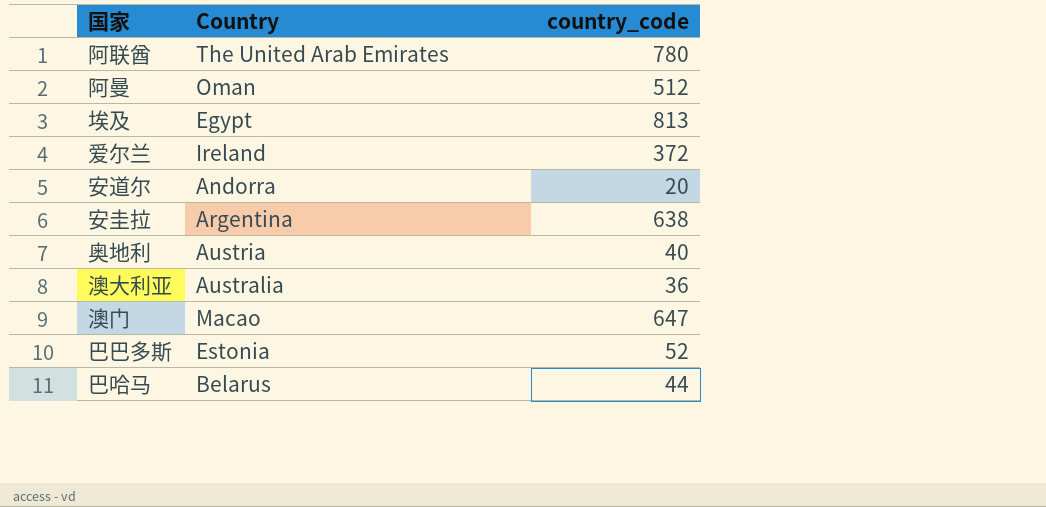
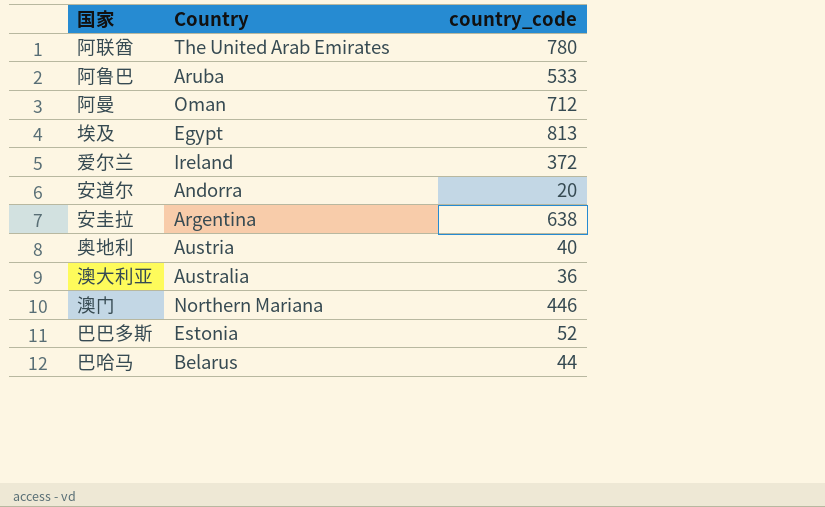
row 阿鲁巴: none -> Aruba | 533
阿曼 | country_code: 512 -> 712
澳门 | Country: Macao -> Northern Mariana
澳门 | country_code: 647 -> 446

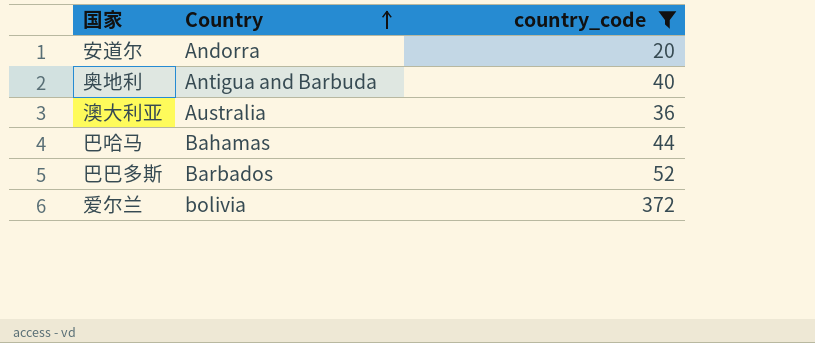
filter: none -> country_code <= 372
row order: none -> Country ascending
奥地利 | Country: Austria -> Antigua and Barbuda
巴哈马 | Country: Belarus -> Bahamas
巴巴多斯 | Country: Estonia -> Barbados
爱尔兰 | Country: Ireland -> bolivia

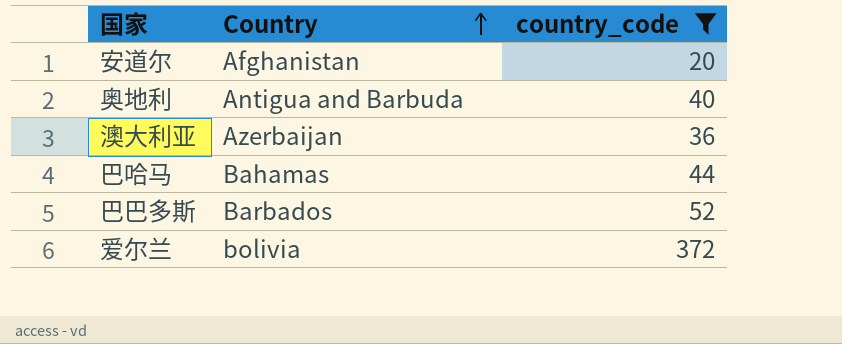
安道尔 | Country: Andorra -> Afghanistan
澳大利亚 | Country: Australia -> Azerbaijan

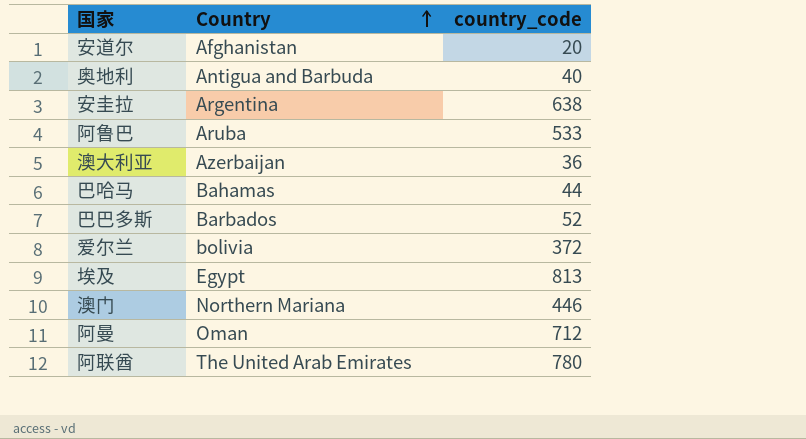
filter: country_code <= 372 -> none

